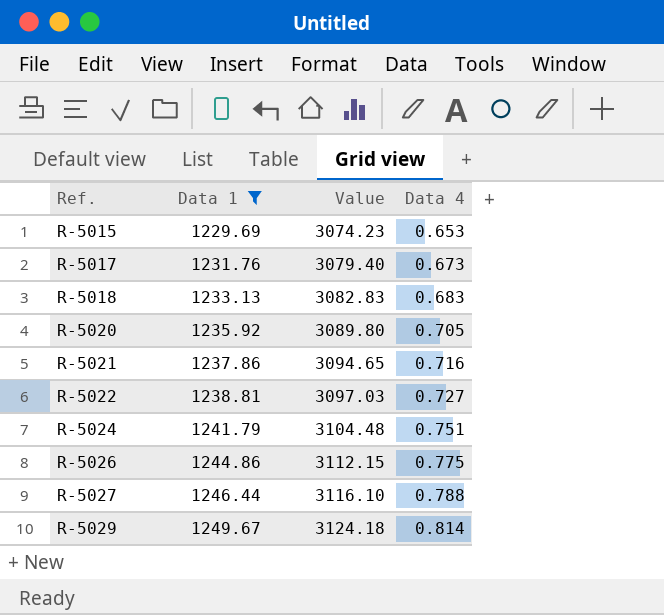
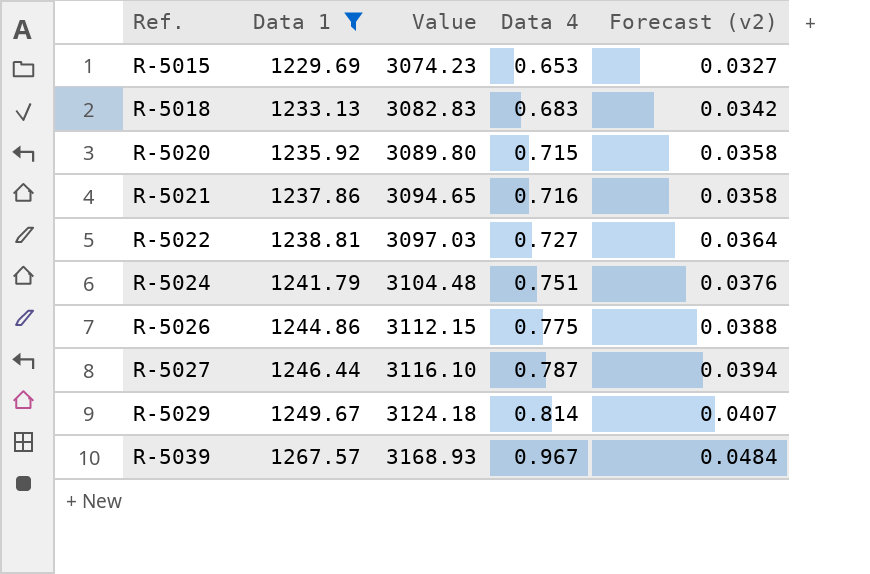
column Forecast (v2) | formula: none -> [Data 4] * 0.05
row R-5017: 1231.76 | 3079.40 | 0.673 -> none
R-5020 | Data 4: 0.705 -> 0.715
R-5027 | Data 4: 0.788 -> 0.787
row R-5039: none -> 1267.57 | 3168.93 | 0.967 | 0.0484

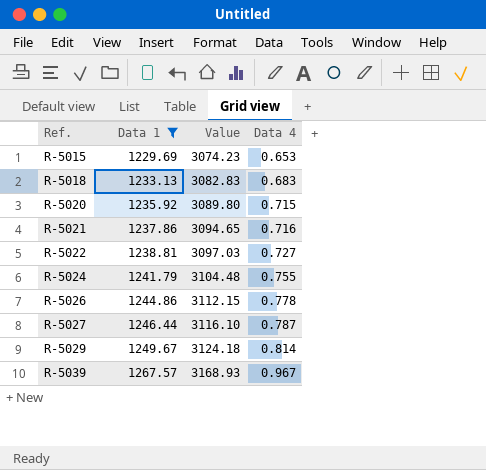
column Forecast (v2) | formula: [Data 4] * 0.05 -> none
R-5024 | Data 4: 0.751 -> 0.755
R-5026 | Data 4: 0.775 -> 0.778

